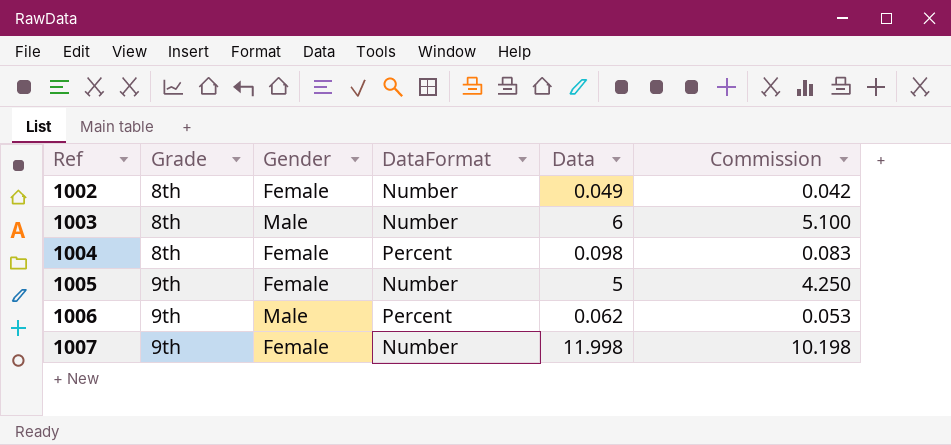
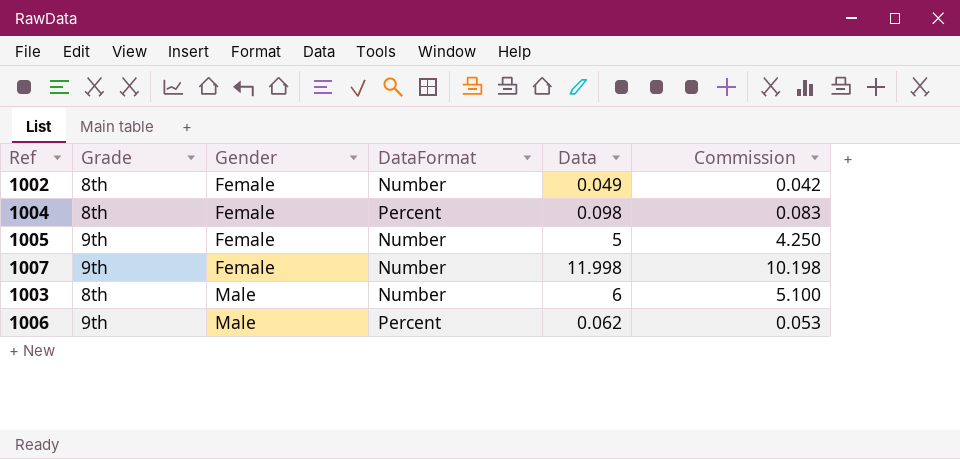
row order: Ref ascending -> Gender ascending

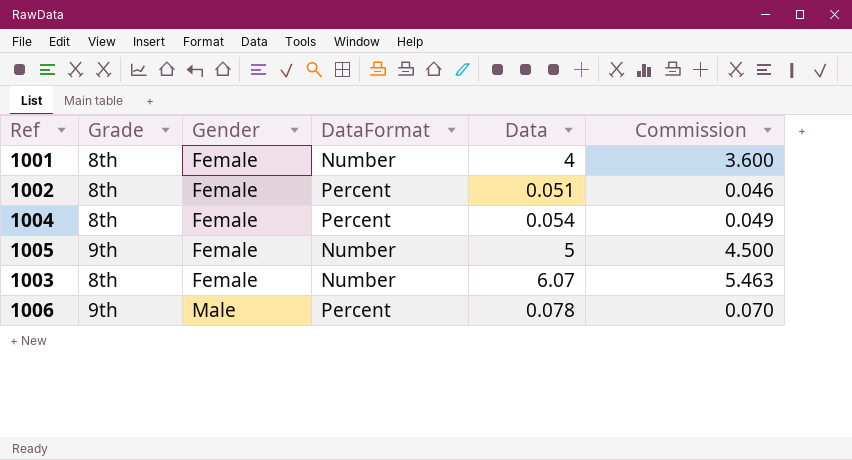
column Commission | formula: [Data] * 0.85 -> [Data] * 0.9
row 1007: 9th | Female | Number | 11.998 | 10.198 -> none
row 1001: none -> 8th | Female | Number | 4 | 3.600
1002 | DataFormat: Number -> Percent
1002 | Data: 0.049 -> 0.051
1004 | Data: 0.098 -> 0.054
1003 | Gender: Male -> Female
1003 | Data: 6 -> 6.07
1006 | Data: 0.062 -> 0.078

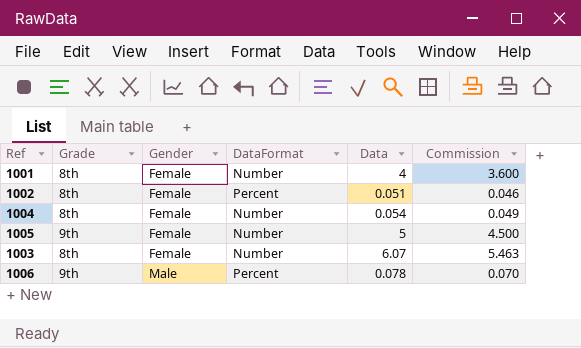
1004 | DataFormat: Percent -> Number

